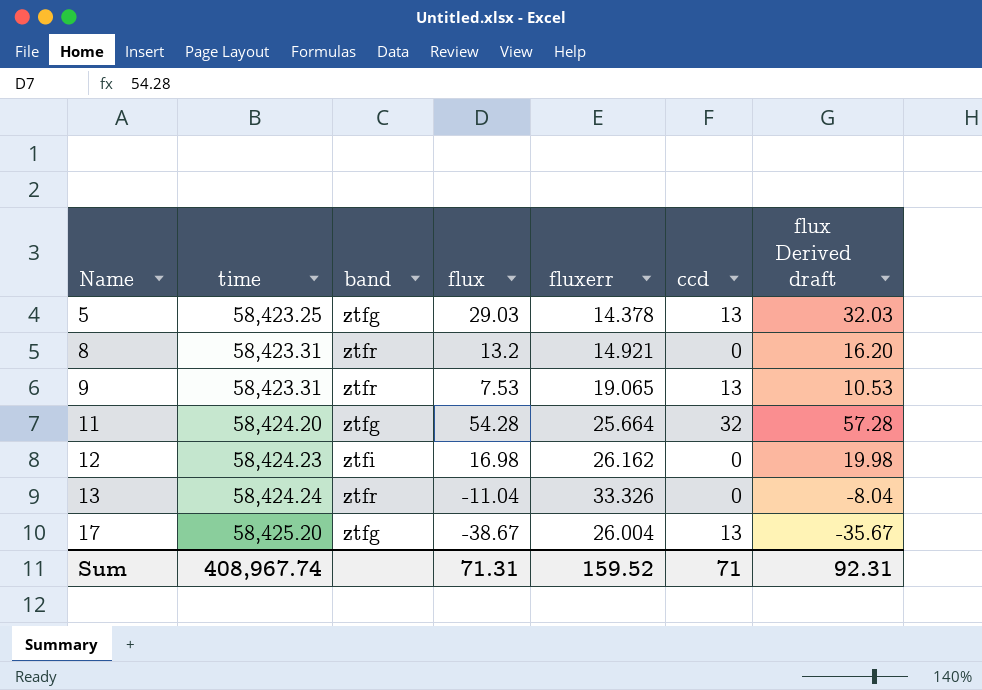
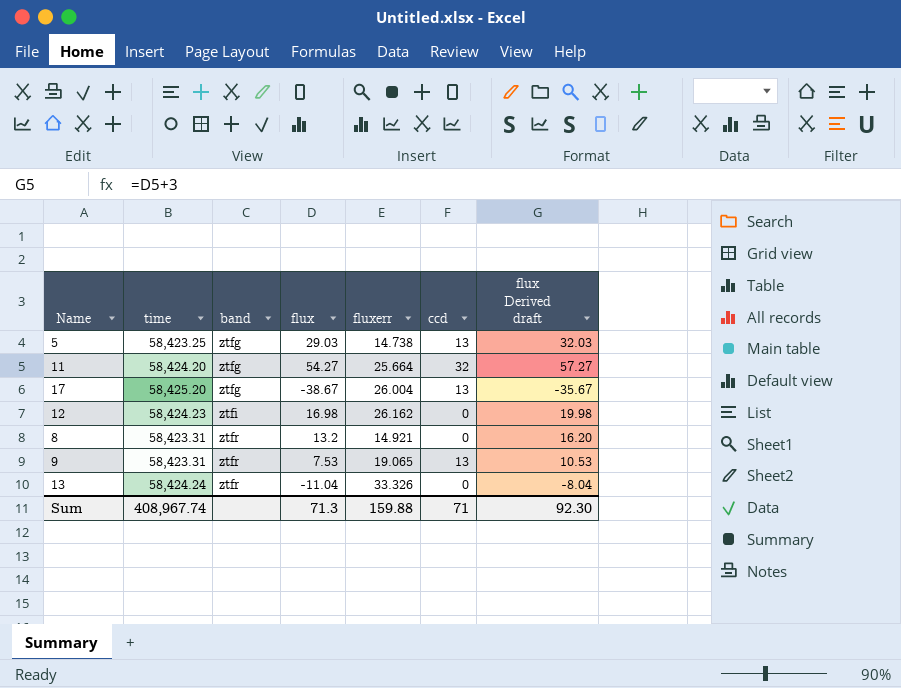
row order: Name ascending -> band ascending
5 | fluxerr: 14.378 -> 14.738
11 | flux: 54.28 -> 54.27
11 | flux Derived draft: 57.28 -> 57.27
Sum | flux: 71.31 -> 71.3
Sum | fluxerr: 159.52 -> 159.88
Sum | flux Derived draft: 92.31 -> 92.30

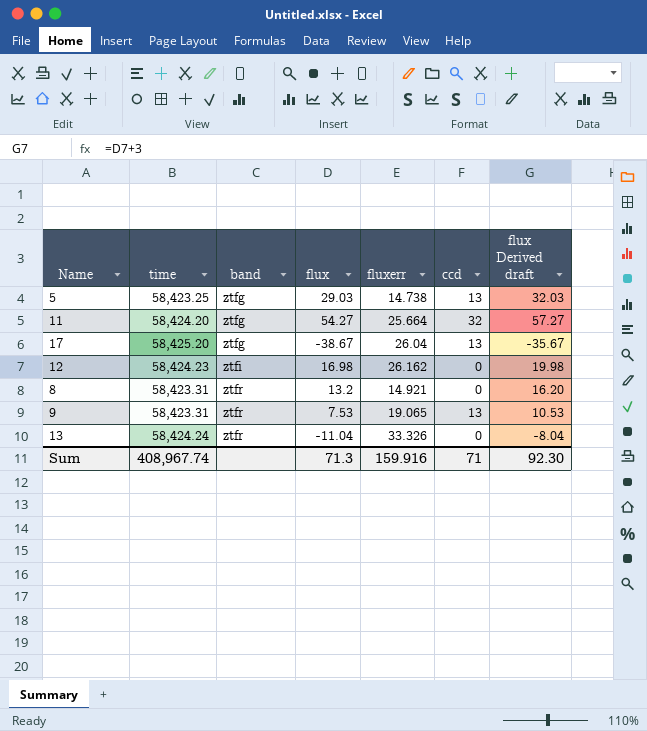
17 | fluxerr: 26.004 -> 26.04
Sum | fluxerr: 159.88 -> 159.916

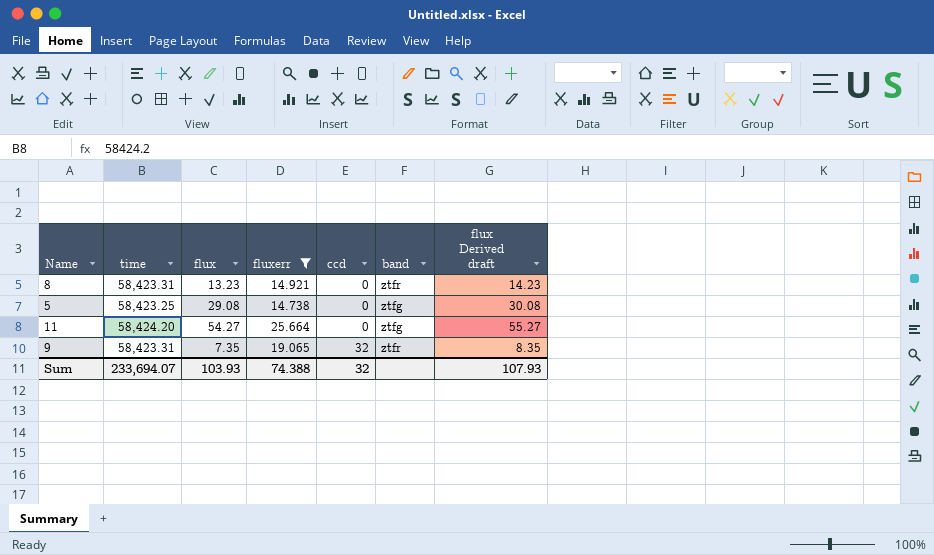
filter: none -> fluxerr <= 25.664
row order: band ascending -> ccd ascending
column band | position: 3 -> 6
column flux Derived draft | formula: [flux] + 3 -> [flux] + 1
8 | flux: 13.2 -> 13.23
5 | flux: 29.03 -> 29.08
5 | ccd: 13 -> 0
11 | ccd: 32 -> 0
9 | flux: 7.53 -> 7.35
9 | ccd: 13 -> 32
Sum | time: 408,967.74 -> 233,694.07
Sum | flux: 71.3 -> 103.93
Sum | fluxerr: 159.916 -> 74.388
Sum | ccd: 71 -> 32
Sum | flux Derived draft: 92.30 -> 107.93

